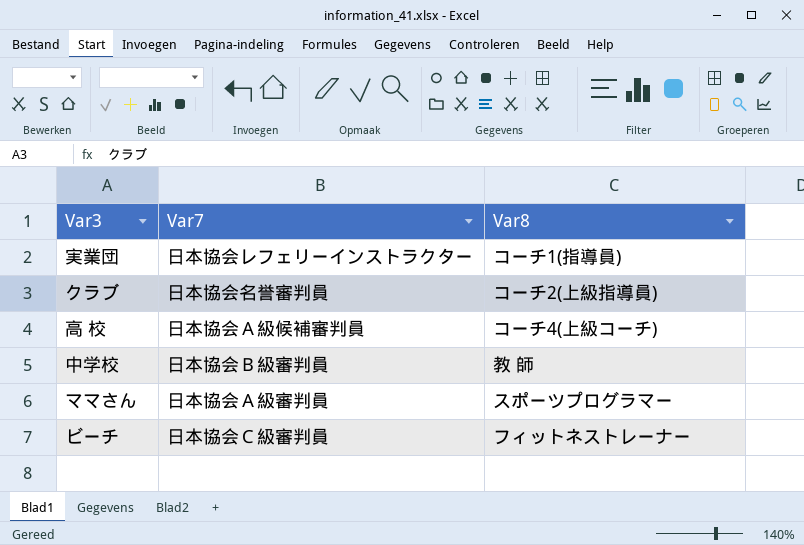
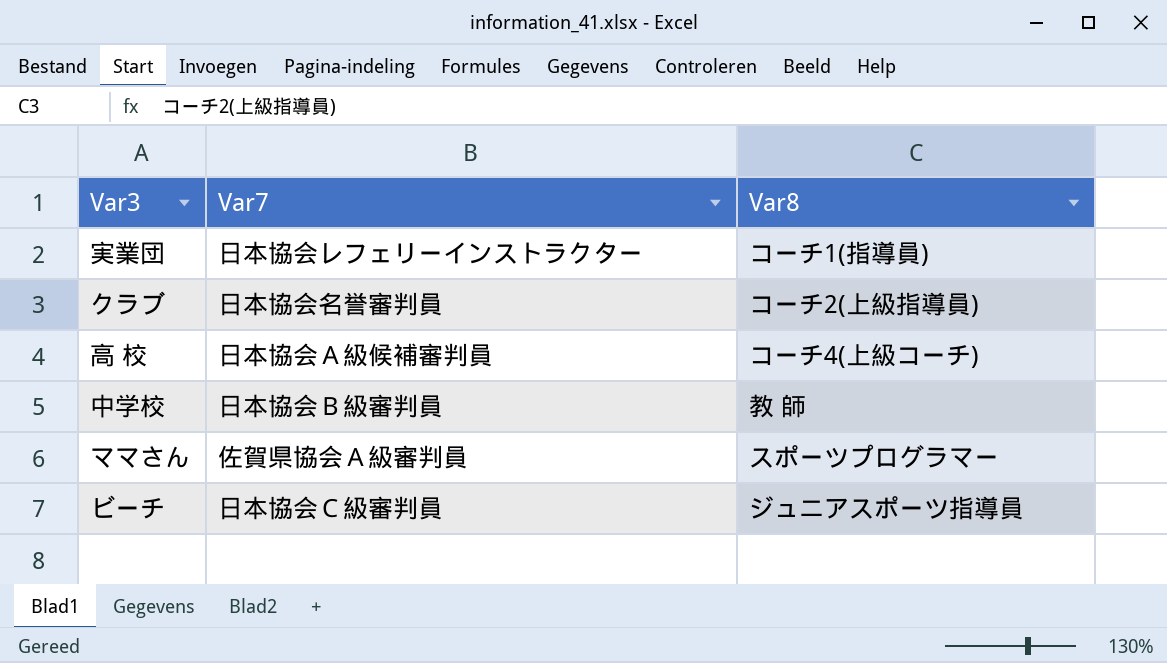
ママさん | Var7: 日本協会Ａ級審判員 -> 佐賀県協会Ａ級審判員
ビーチ | Var8: フィットネストレーナー -> ジュニアスポーツ指導員

